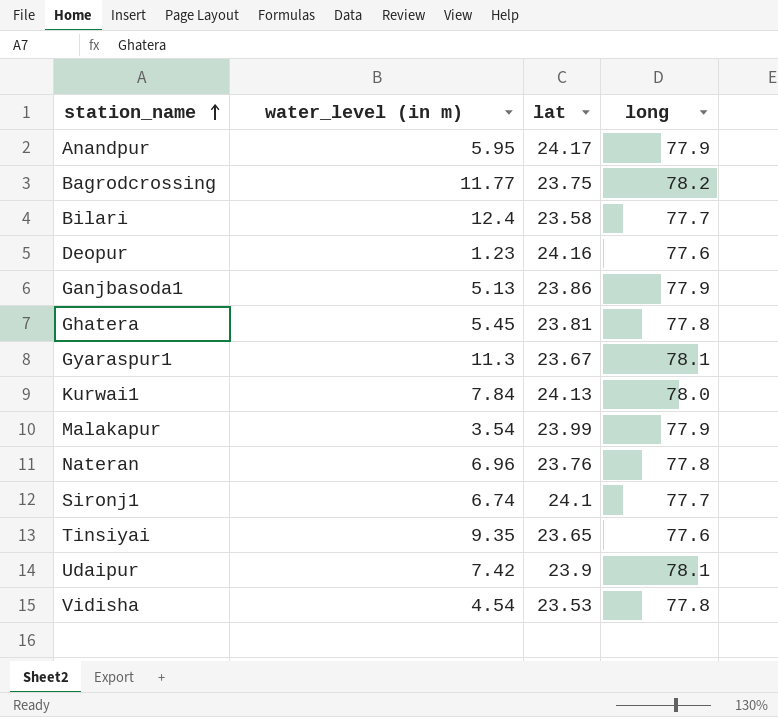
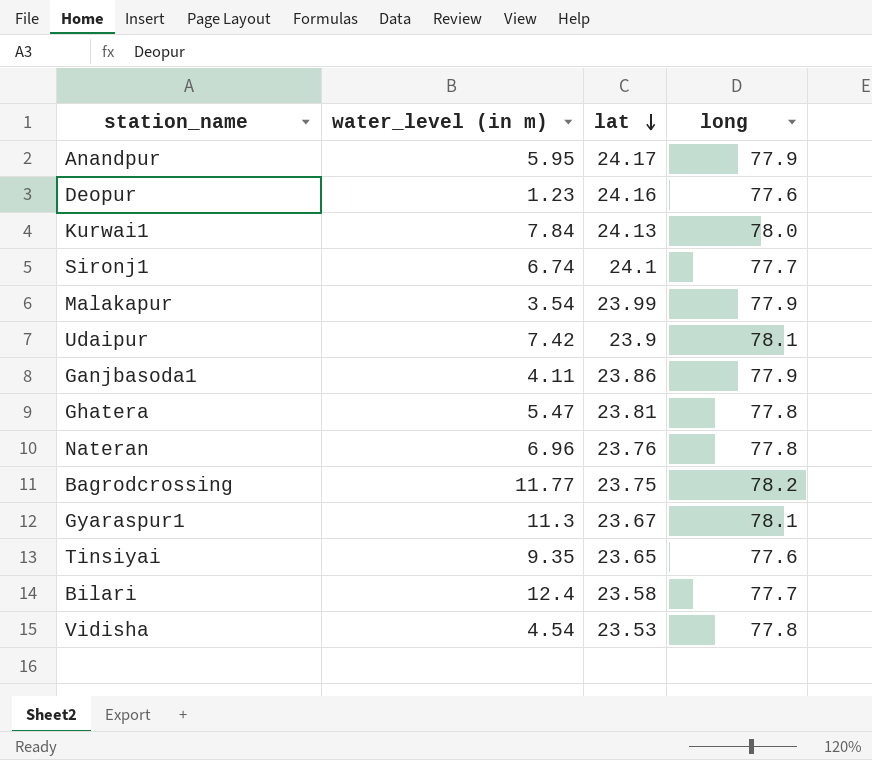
row order: station_name ascending -> lat descending
Ganjbasoda1 | water_level (in m): 5.13 -> 4.11
Ghatera | water_level (in m): 5.45 -> 5.47

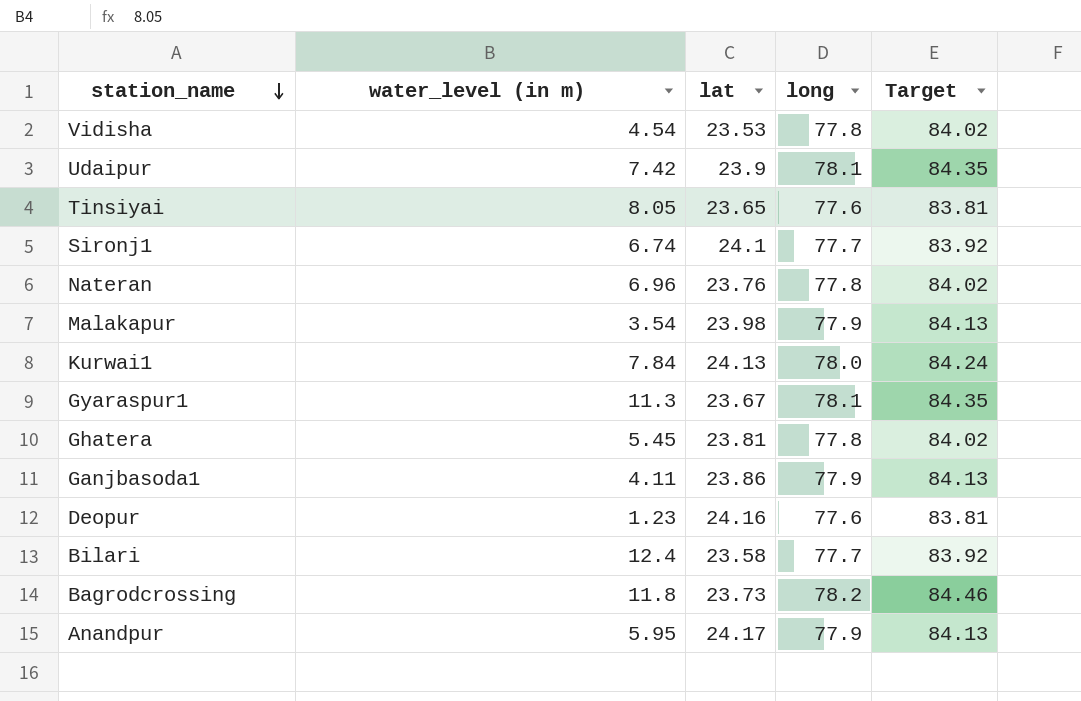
row order: lat descending -> station_name descending
column Target | formula: none -> [long] * 1.08
Tinsiyai | water_level (in m): 9.35 -> 8.05
Malakapur | lat: 23.99 -> 23.98
Ghatera | water_level (in m): 5.47 -> 5.45
Bagrodcrossing | water_level (in m): 11.77 -> 11.8
Bagrodcrossing | lat: 23.75 -> 23.73

